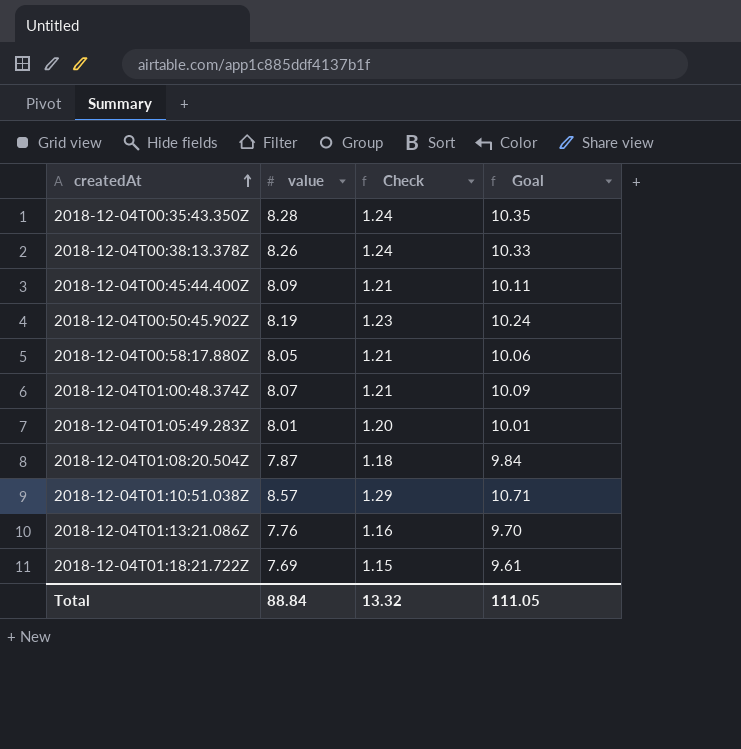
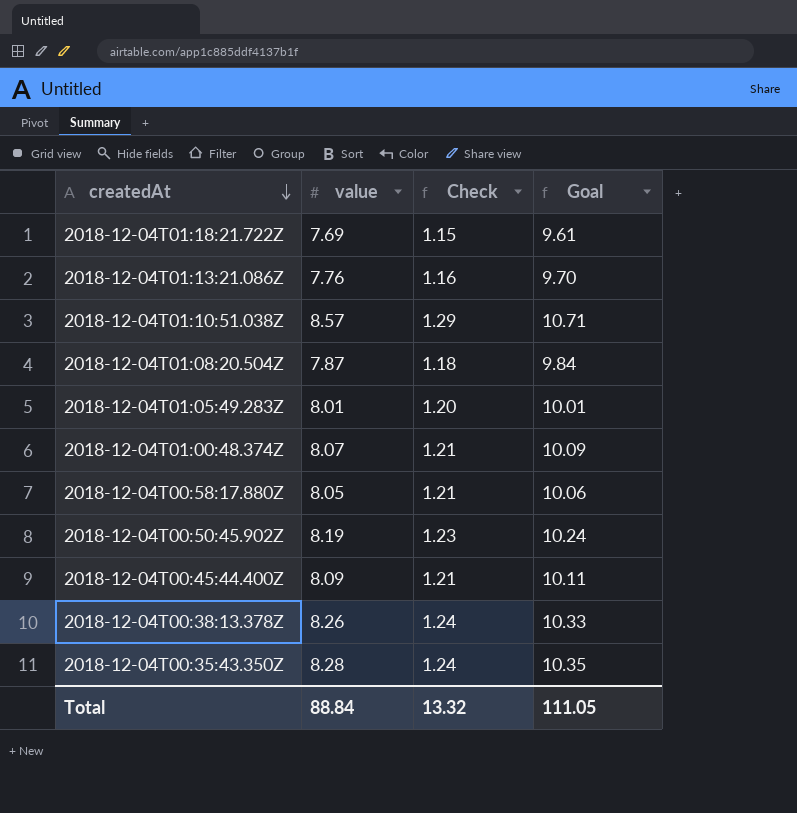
row order: createdAt ascending -> createdAt descending

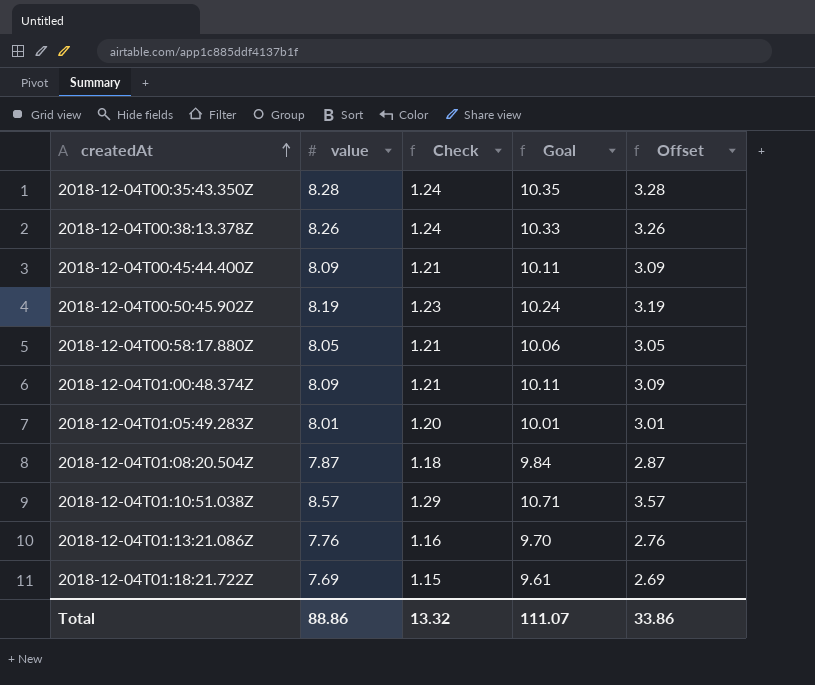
row order: createdAt descending -> createdAt ascending
column Offset | formula: none -> [value] - 5
2018-12-04T01:00:48.374Z | value: 8.07 -> 8.09
2018-12-04T01:00:48.374Z | Goal: 10.09 -> 10.11
Total | value: 88.84 -> 88.86
Total | Goal: 111.05 -> 111.07

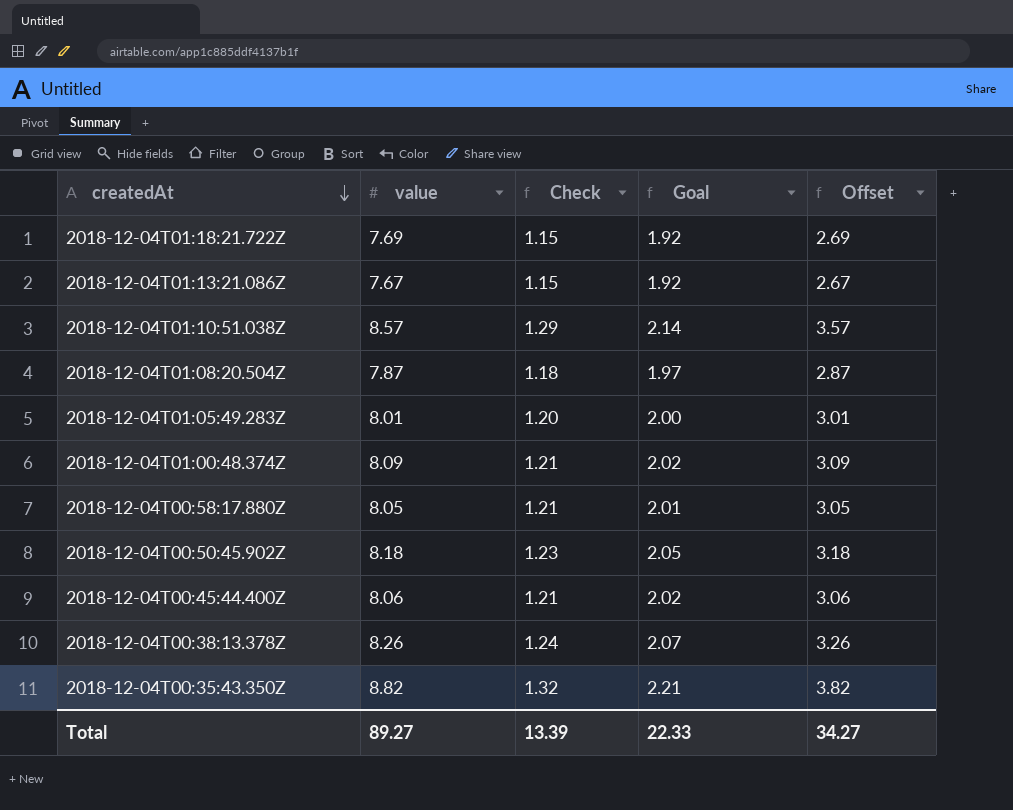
row order: createdAt ascending -> createdAt descending
column Goal | formula: [value] * 1.25 -> [value] * 0.25
2018-12-04T01:13:21.086Z | value: 7.76 -> 7.67
2018-12-04T01:13:21.086Z | Check: 1.16 -> 1.15
2018-12-04T01:13:21.086Z | Offset: 2.76 -> 2.67
2018-12-04T00:50:45.902Z | value: 8.19 -> 8.18
2018-12-04T00:50:45.902Z | Offset: 3.19 -> 3.18
2018-12-04T00:45:44.400Z | value: 8.09 -> 8.06
2018-12-04T00:45:44.400Z | Offset: 3.09 -> 3.06
2018-12-04T00:35:43.350Z | value: 8.28 -> 8.82
2018-12-04T00:35:43.350Z | Check: 1.24 -> 1.32
2018-12-04T00:35:43.350Z | Offset: 3.28 -> 3.82
Total | value: 88.86 -> 89.27
Total | Check: 13.32 -> 13.39
Total | Goal: 111.07 -> 22.33
Total | Offset: 33.86 -> 34.27

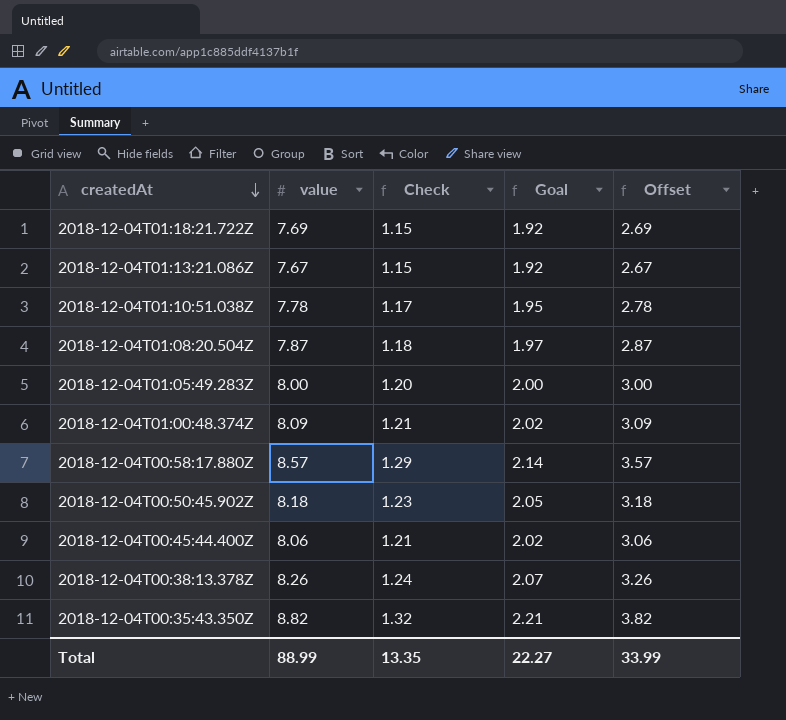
2018-12-04T01:10:51.038Z | value: 8.57 -> 7.78
2018-12-04T01:10:51.038Z | Check: 1.29 -> 1.17
2018-12-04T01:10:51.038Z | Goal: 2.14 -> 1.95
2018-12-04T01:10:51.038Z | Offset: 3.57 -> 2.78
2018-12-04T01:05:49.283Z | value: 8.01 -> 8.00
2018-12-04T01:05:49.283Z | Offset: 3.01 -> 3.00
2018-12-04T00:58:17.880Z | value: 8.05 -> 8.57
2018-12-04T00:58:17.880Z | Check: 1.21 -> 1.29
2018-12-04T00:58:17.880Z | Goal: 2.01 -> 2.14
2018-12-04T00:58:17.880Z | Offset: 3.05 -> 3.57
Total | value: 89.27 -> 88.99
Total | Check: 13.39 -> 13.35
Total | Goal: 22.33 -> 22.27
Total | Offset: 34.27 -> 33.99

